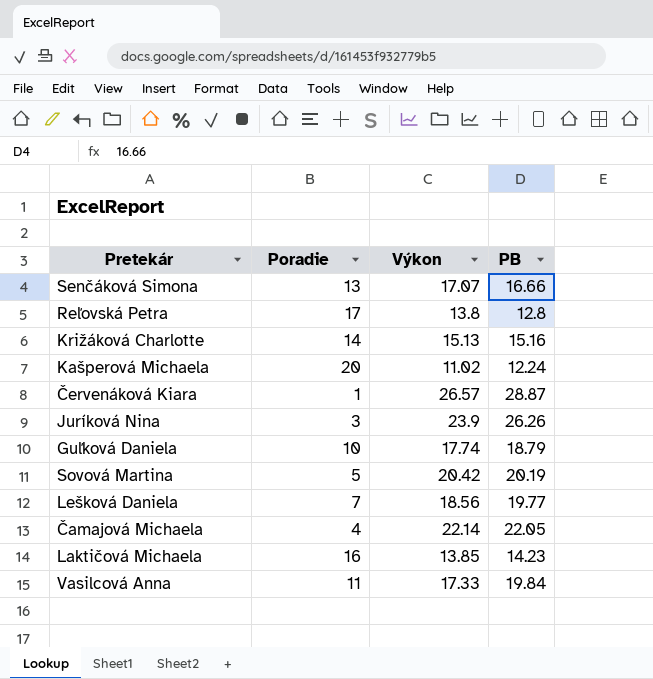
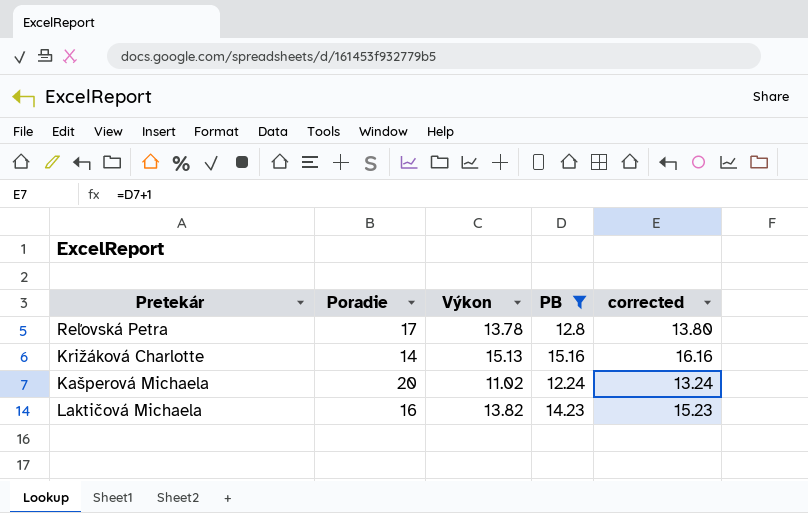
filter: none -> PB <= 15.16
column corrected | formula: none -> [PB] + 1
Reľovská Petra | Výkon: 13.8 -> 13.78
Laktičová Michaela | Výkon: 13.85 -> 13.82

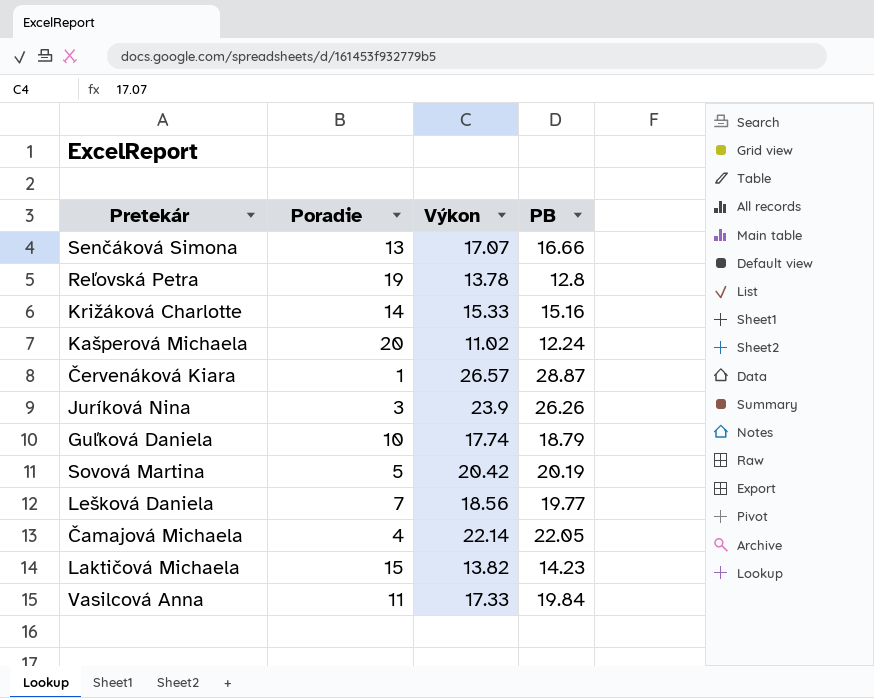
filter: PB <= 15.16 -> none
column corrected | formula: [PB] + 1 -> none
Reľovská Petra | Poradie: 17 -> 19
Križáková Charlotte | Výkon: 15.13 -> 15.33
Laktičová Michaela | Poradie: 16 -> 15

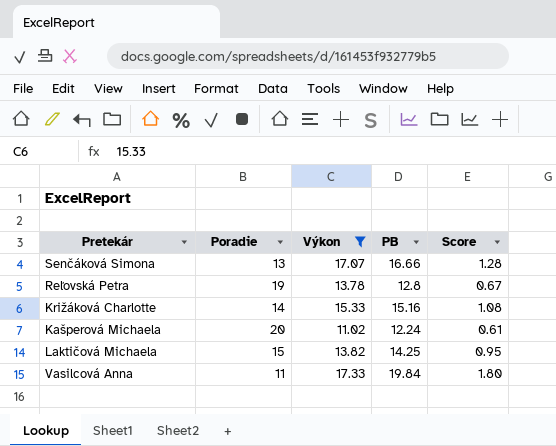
filter: none -> Výkon <= 17.33
column Score | formula: none -> [PB] / [Poradie]
Laktičová Michaela | PB: 14.23 -> 14.25

